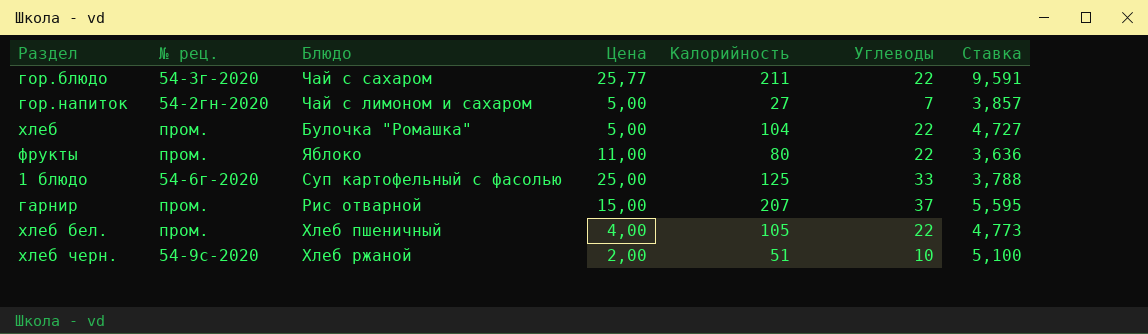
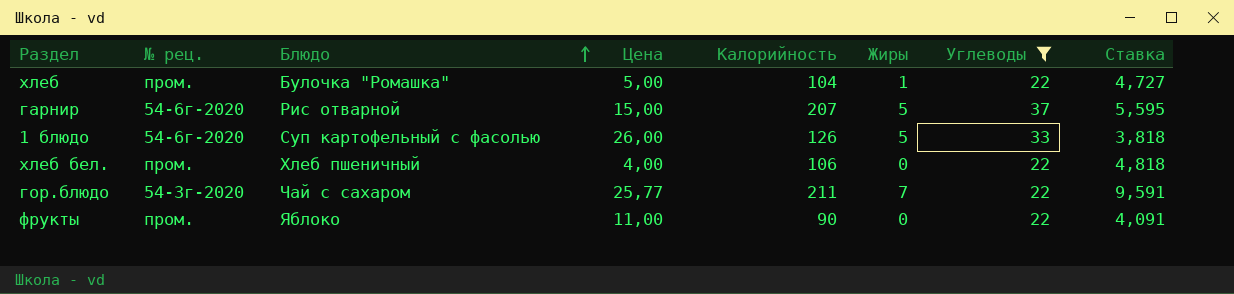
filter: none -> Углеводы >= 22
row order: none -> Блюдо ascending
column Жиры | position: none -> 6
гарнир | № рец.: пром. -> 54-6г-2020
1 блюдо | Цена: 25,00 -> 26,00
1 блюдо | Калорийность: 125 -> 126
1 блюдо | Ставка: 3,788 -> 3,818
хлеб бел. | Калорийность: 105 -> 106
хлеб бел. | Ставка: 4,773 -> 4,818
фрукты | Калорийность: 80 -> 90
фрукты | Ставка: 3,636 -> 4,091

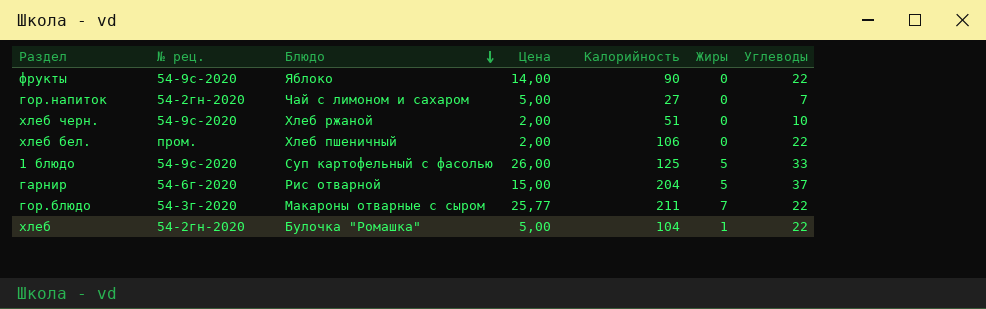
filter: Углеводы >= 22 -> none
row order: Блюдо ascending -> Блюдо descending
column Ставка | formula: [Калорийность] / [Углеводы] -> none
фрукты | № рец.: пром. -> 54-9с-2020
фрукты | Цена: 11,00 -> 14,00
хлеб бел. | Цена: 4,00 -> 2,00
1 блюдо | № рец.: 54-6г-2020 -> 54-9с-2020
1 блюдо | Калорийность: 126 -> 125
гарнир | Калорийность: 207 -> 204
гор.блюдо | Блюдо: Чай с сахаром -> Макароны отварные с сыром
хлеб | № рец.: пром. -> 54-2гн-2020

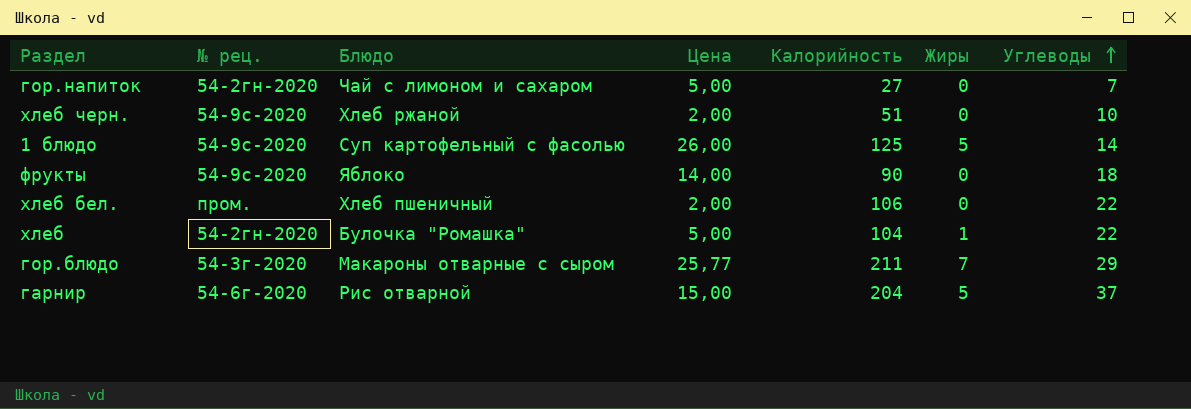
row order: Блюдо descending -> Углеводы ascending
1 блюдо | Углеводы: 33 -> 14
фрукты | Углеводы: 22 -> 18
гор.блюдо | Углеводы: 22 -> 29

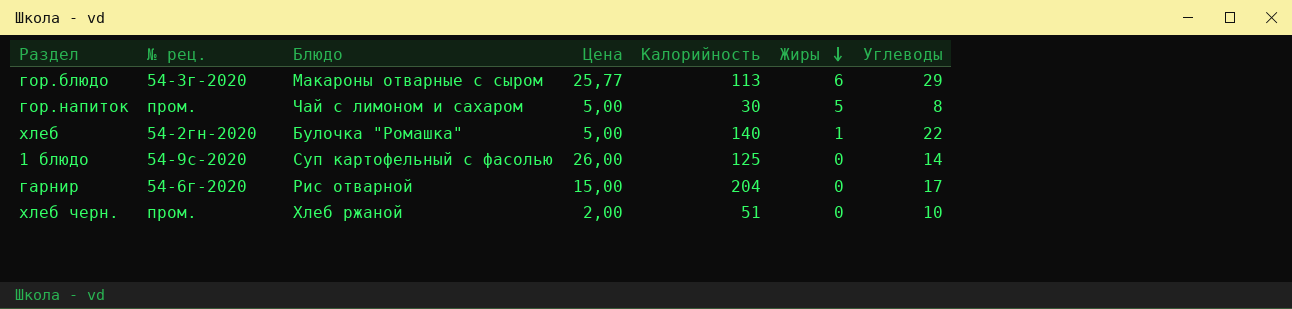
row order: Углеводы ascending -> Жиры descending
row фрукты: 54-9с-2020 | Яблоко | 14,00 | 90 | 0 | 18 -> none
row хлеб бел.: пром. | Хлеб пшеничный | 2,00 | 106 | 0 | 22 -> none
гор.блюдо | Калорийность: 211 -> 113
гор.блюдо | Жиры: 7 -> 6
гор.напиток | № рец.: 54-2гн-2020 -> пром.
гор.напиток | Калорийность: 27 -> 30
гор.напиток | Жиры: 0 -> 5
гор.напиток | Углеводы: 7 -> 8
хлеб | Калорийность: 104 -> 140
1 блюдо | Жиры: 5 -> 0
гарнир | Жиры: 5 -> 0
гарнир | Углеводы: 37 -> 17
хлеб черн. | № рец.: 54-9с-2020 -> пром.

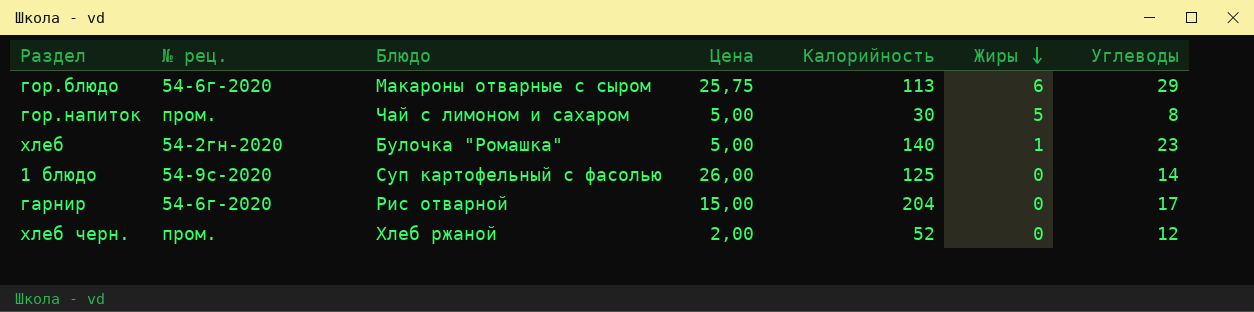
гор.блюдо | № рец.: 54-3г-2020 -> 54-6г-2020
гор.блюдо | Цена: 25,77 -> 25,75
хлеб | Углеводы: 22 -> 23
хлеб черн. | Калорийность: 51 -> 52
хлеб черн. | Углеводы: 10 -> 12

